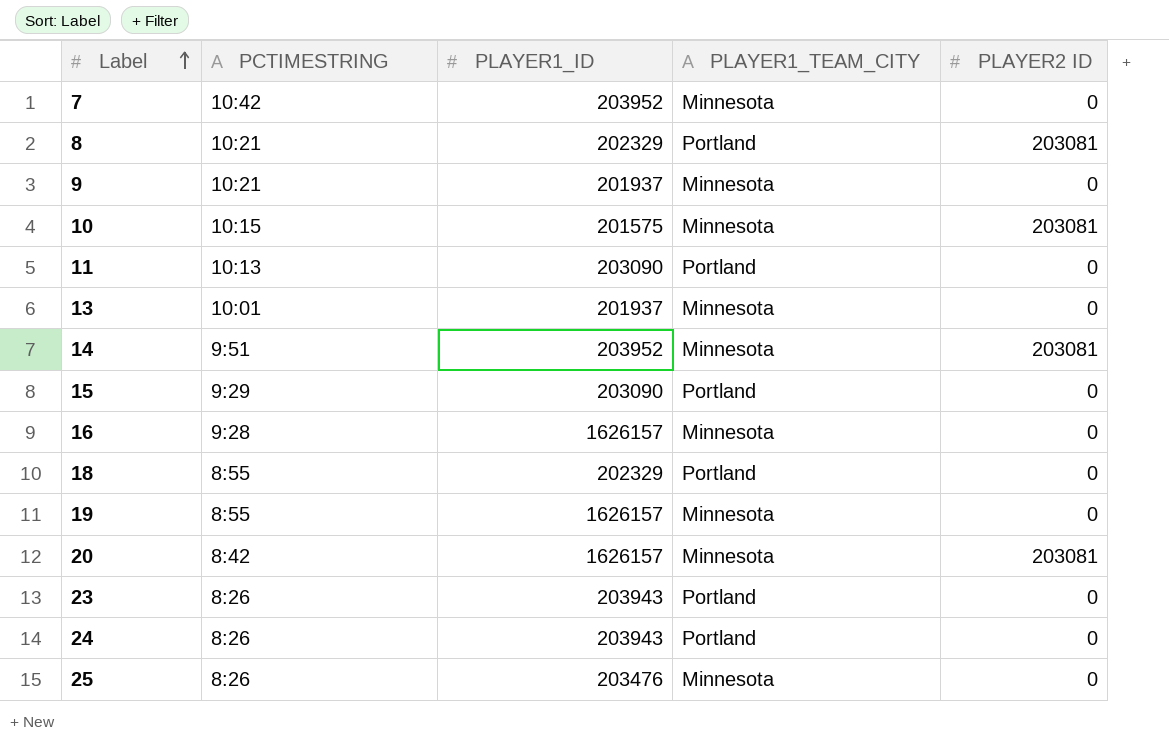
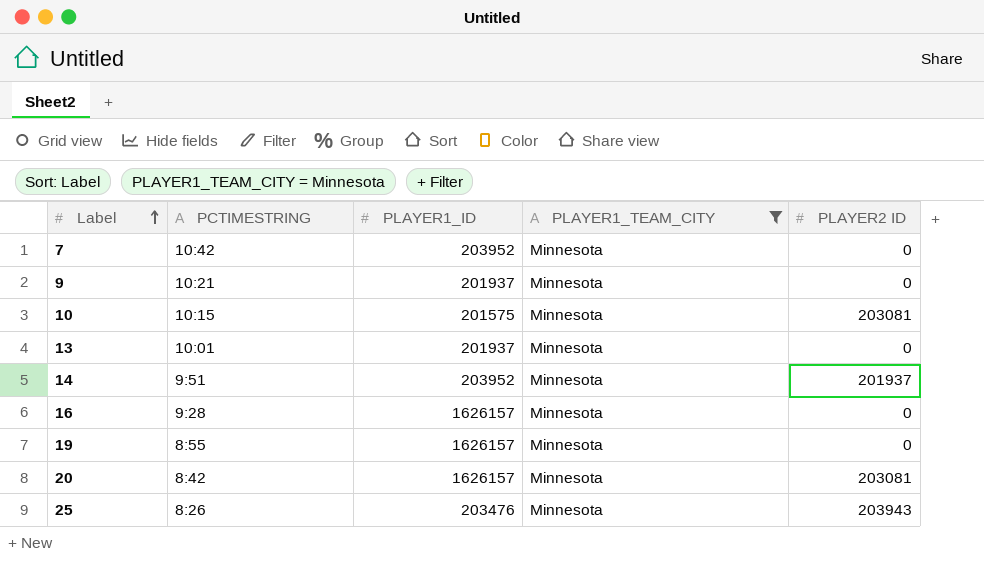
filter: none -> PLAYER1_TEAM_CITY = Minnesota
14 | PLAYER2 ID: 203081 -> 201937
25 | PLAYER2 ID: 0 -> 203943

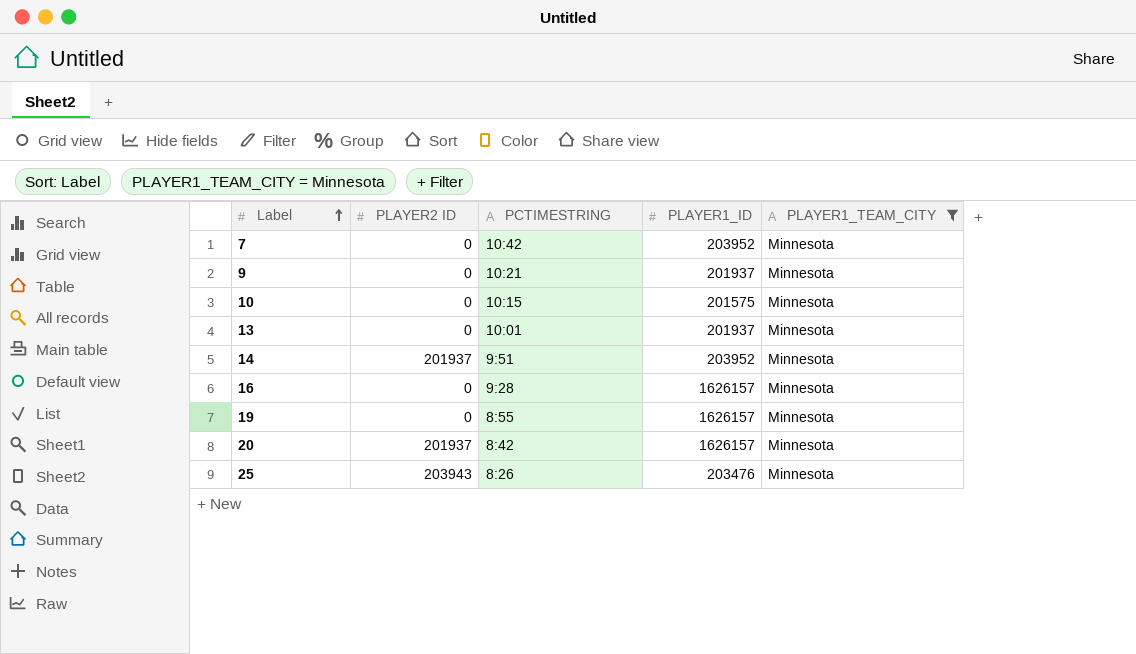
column PLAYER2 ID | position: 5 -> 2
10 | PLAYER2 ID: 203081 -> 0
20 | PLAYER2 ID: 203081 -> 201937

